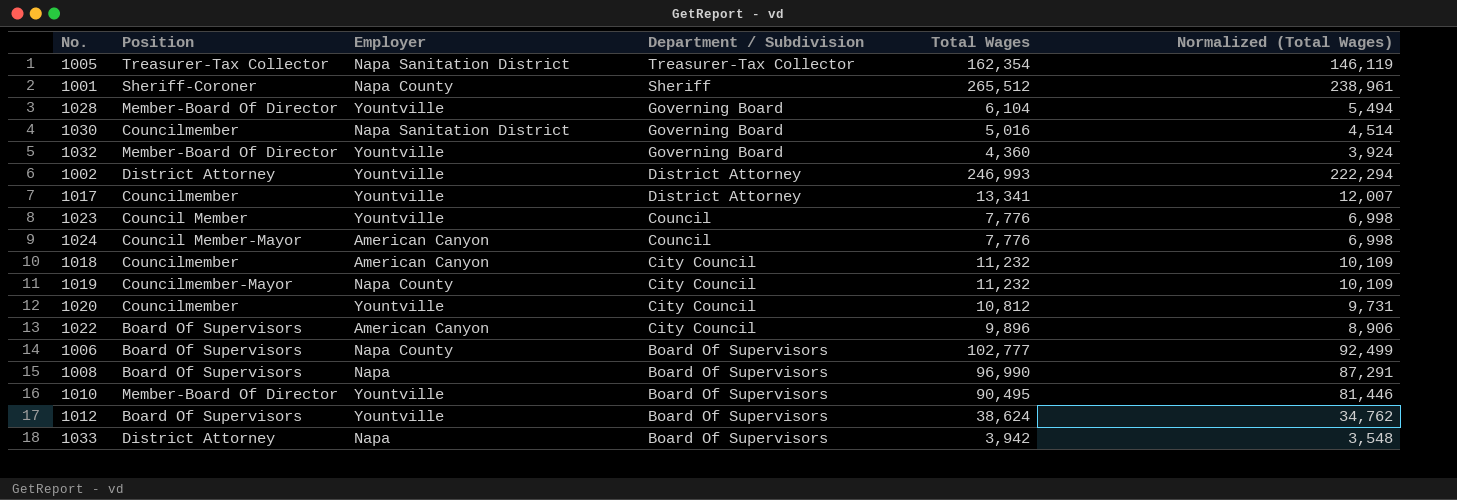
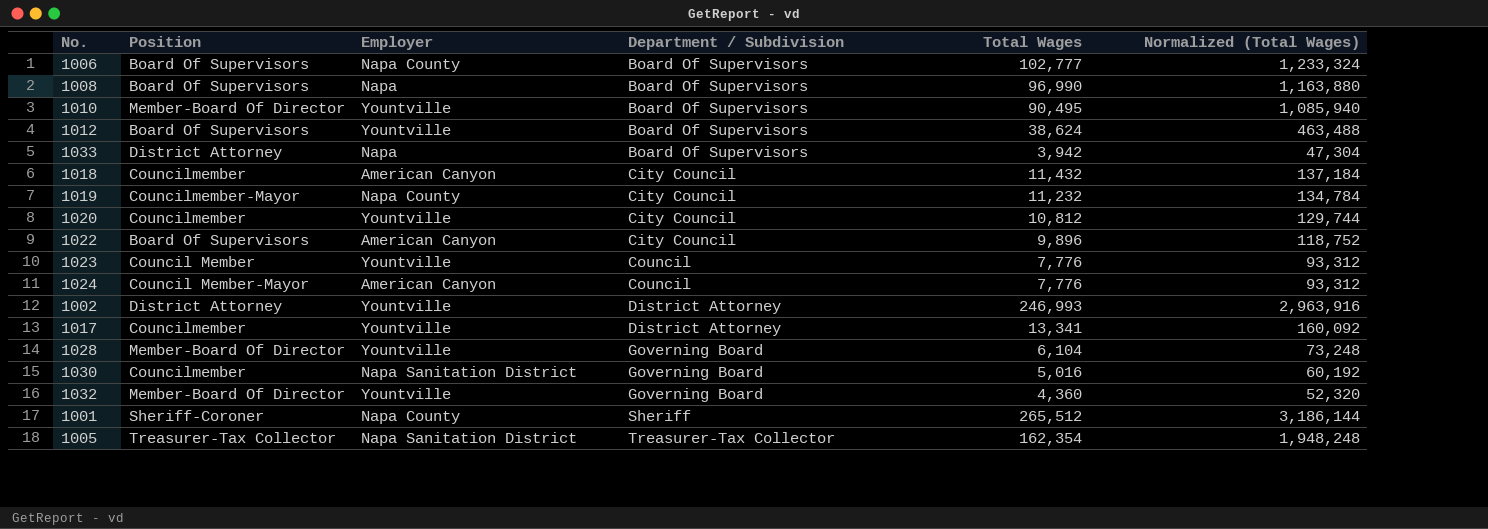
row order: Department / Subdivision descending -> Department / Subdivision ascending
column Normalized (Total Wages) | formula: [Total Wages] * 0.9 -> [Total Wages] * 12
1018 | Total Wages: 11,232 -> 11,432

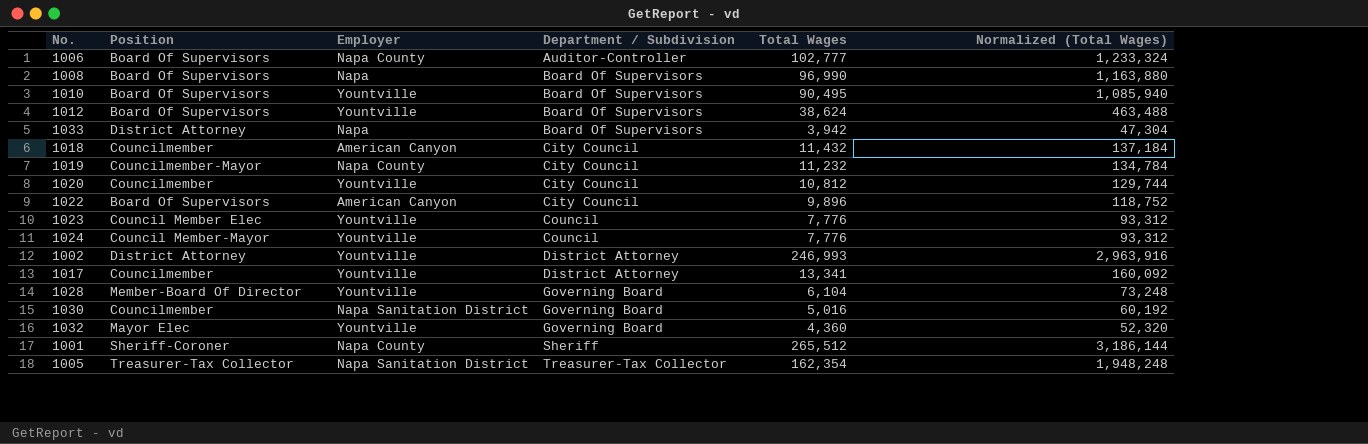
1006 | Department / Subdivision: Board Of Supervisors -> Auditor-Controller
1010 | Position: Member-Board Of Director -> Board Of Supervisors
1023 | Position: Council Member -> Council Member Elec
1024 | Employer: American Canyon -> Yountville
1032 | Position: Member-Board Of Director -> Mayor Elec

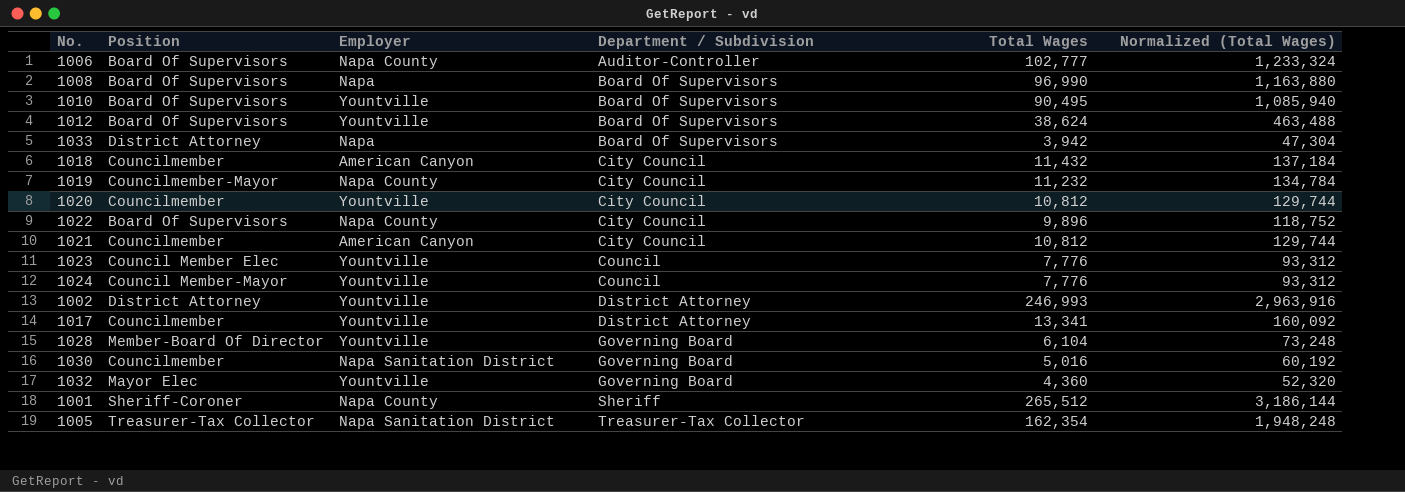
1022 | Employer: American Canyon -> Napa County
row 1021: none -> Councilmember | American Canyon | City Council | 10,812 | 129,744

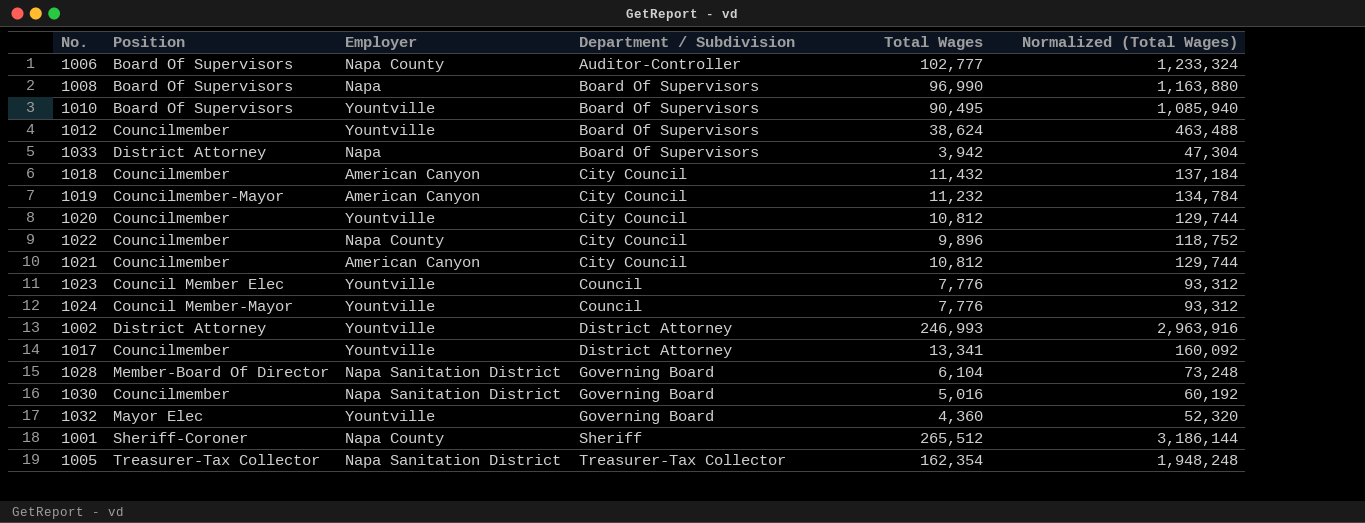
1012 | Position: Board Of Supervisors -> Councilmember
1019 | Employer: Napa County -> American Canyon
1022 | Position: Board Of Supervisors -> Councilmember
1028 | Employer: Yountville -> Napa Sanitation District

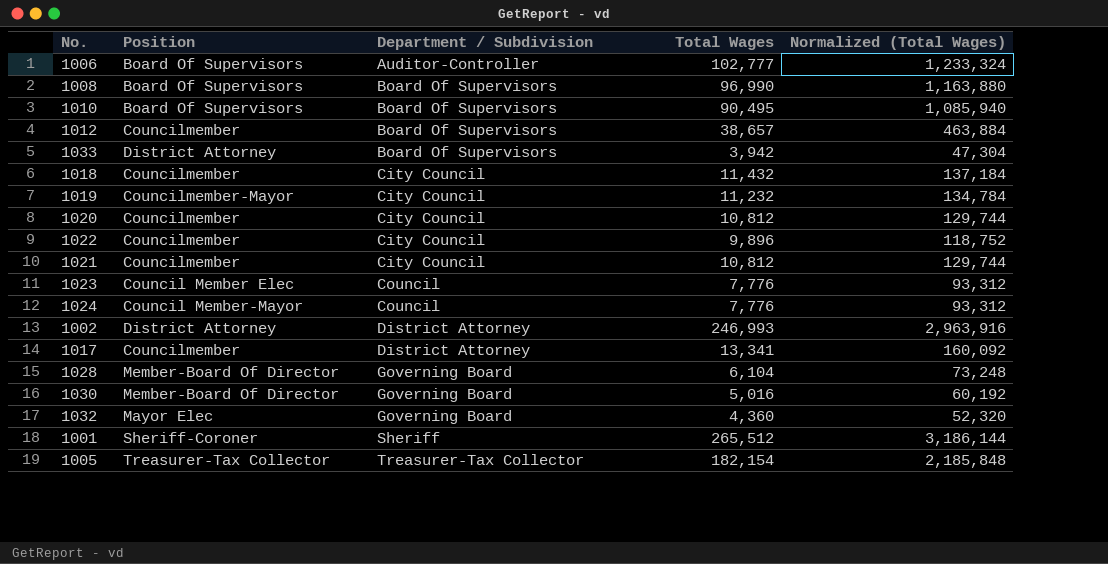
column Employer | position: 3 -> none
1012 | Total Wages: 38,624 -> 38,657
1012 | Normalized (Total Wages): 463,488 -> 463,884
1030 | Position: Councilmember -> Member-Board Of Director
1005 | Total Wages: 162,354 -> 182,154
1005 | Normalized (Total Wages): 1,948,248 -> 2,185,848

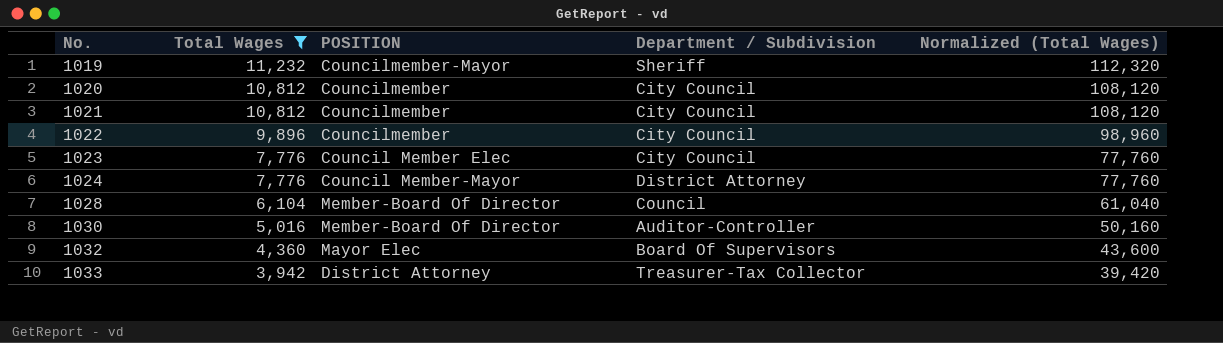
filter: none -> Total Wages <= 11,232
row order: Department / Subdivision ascending -> No. ascending
column Total Wages | position: 4 -> 2
column name: Position -> POSITION
column Normalized (Total Wages) | formula: [Total Wages] * 12 -> [Total Wages] * 10
1019 | Department / Subdivision: City Council -> Sheriff
1023 | Department / Subdivision: Council -> City Council
1024 | Department / Subdivision: Council -> District Attorney
1028 | Department / Subdivision: Governing Board -> Council
1030 | Department / Subdivision: Governing Board -> Auditor-Controller
1032 | Department / Subdivision: Governing Board -> Board Of Supervisors
1033 | Department / Subdivision: Board Of Supervisors -> Treasurer-Tax Collector

